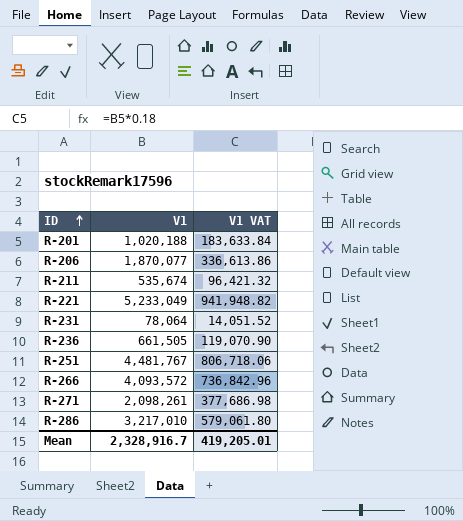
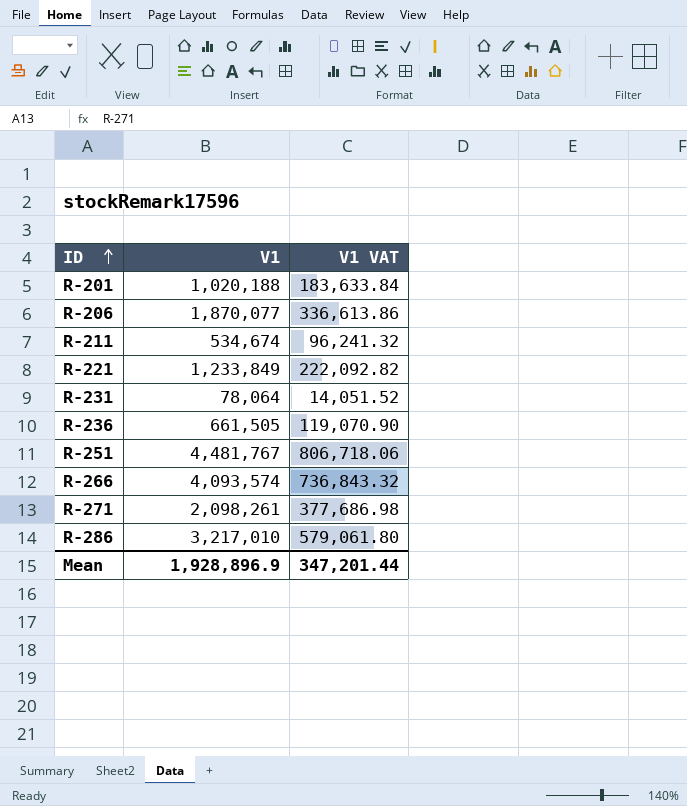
R-211 | V1: 535,674 -> 534,674
R-211 | V1 VAT: 96,421.32 -> 96,241.32
R-221 | V1: 5,233,049 -> 1,233,849
R-221 | V1 VAT: 941,948.82 -> 222,092.82
R-266 | V1: 4,093,572 -> 4,093,574
R-266 | V1 VAT: 736,842.96 -> 736,843.32
Mean | V1: 2,328,916.7 -> 1,928,896.9
Mean | V1 VAT: 419,205.01 -> 347,201.44

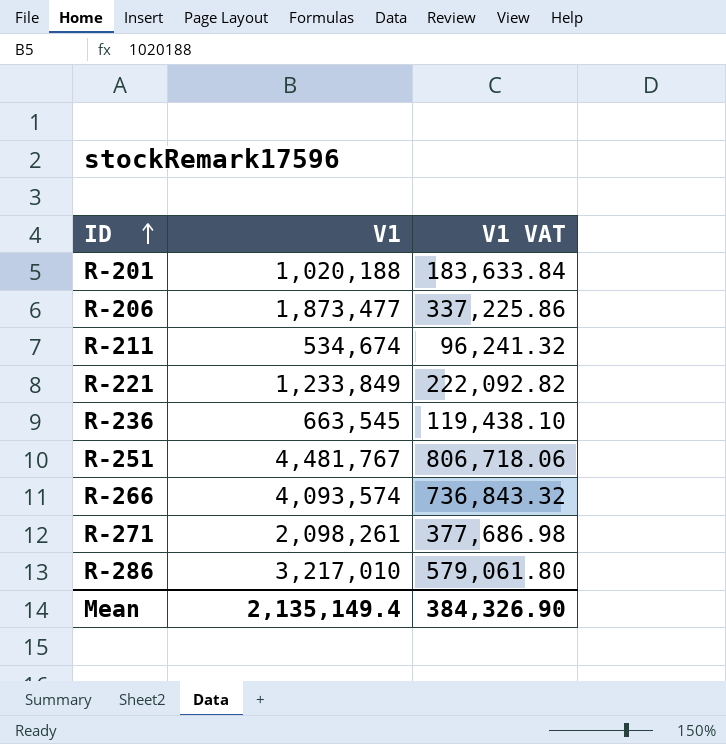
row R-231: 78,064 | 14,051.52 -> none
R-206 | V1: 1,870,077 -> 1,873,477
R-206 | V1 VAT: 336,613.86 -> 337,225.86
R-236 | V1: 661,505 -> 663,545
R-236 | V1 VAT: 119,070.90 -> 119,438.10
Mean | V1: 1,928,896.9 -> 2,135,149.4
Mean | V1 VAT: 347,201.44 -> 384,326.90

